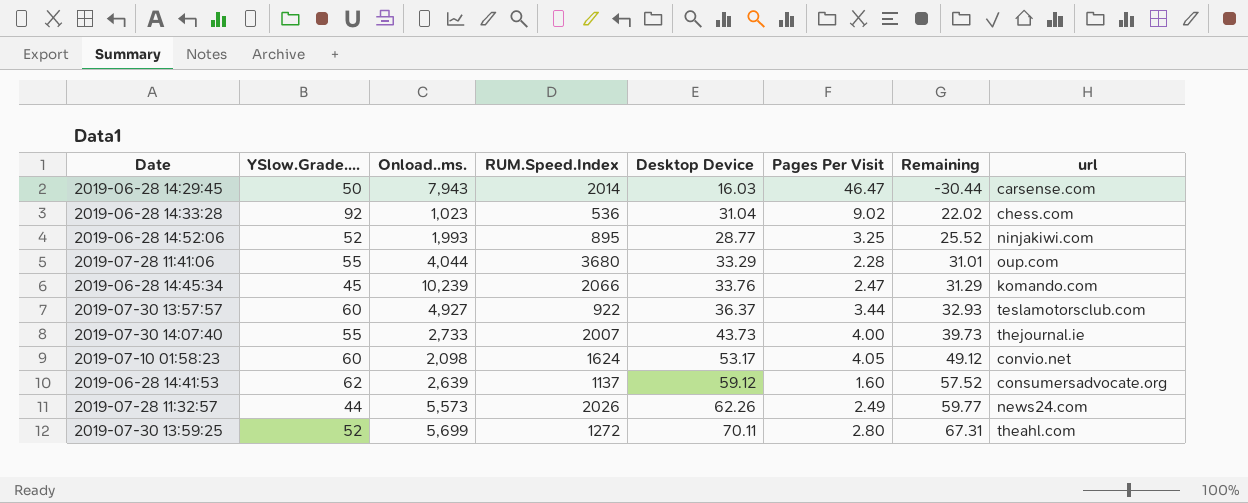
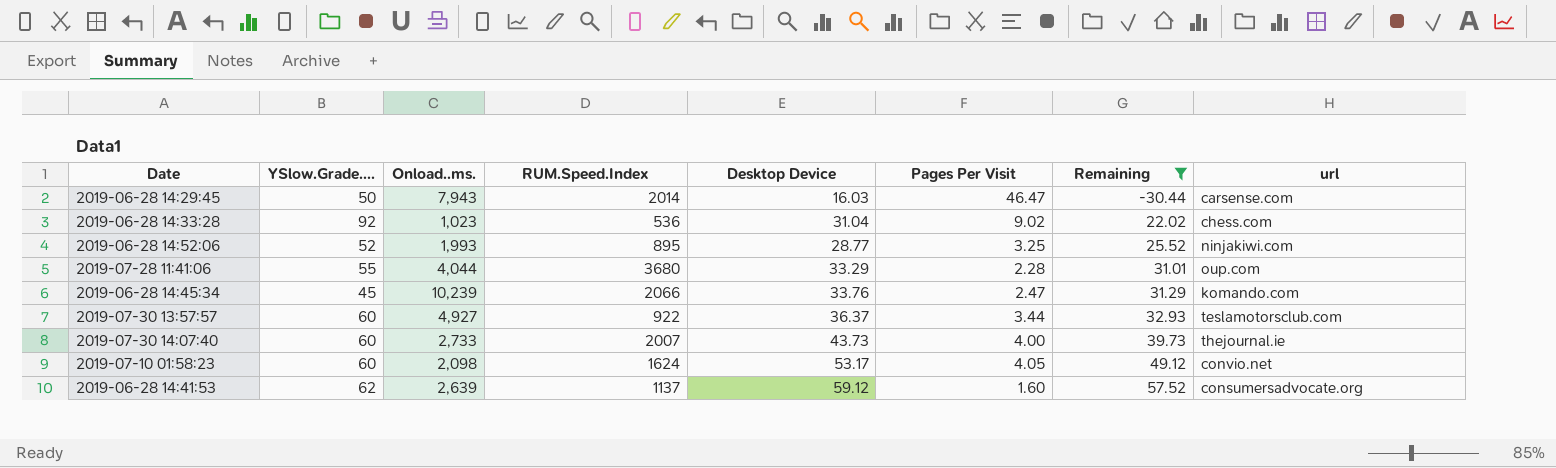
filter: none -> Remaining <= 57.52
2019-07-30 14:07:40 | YSlow.Grade....: 55 -> 60

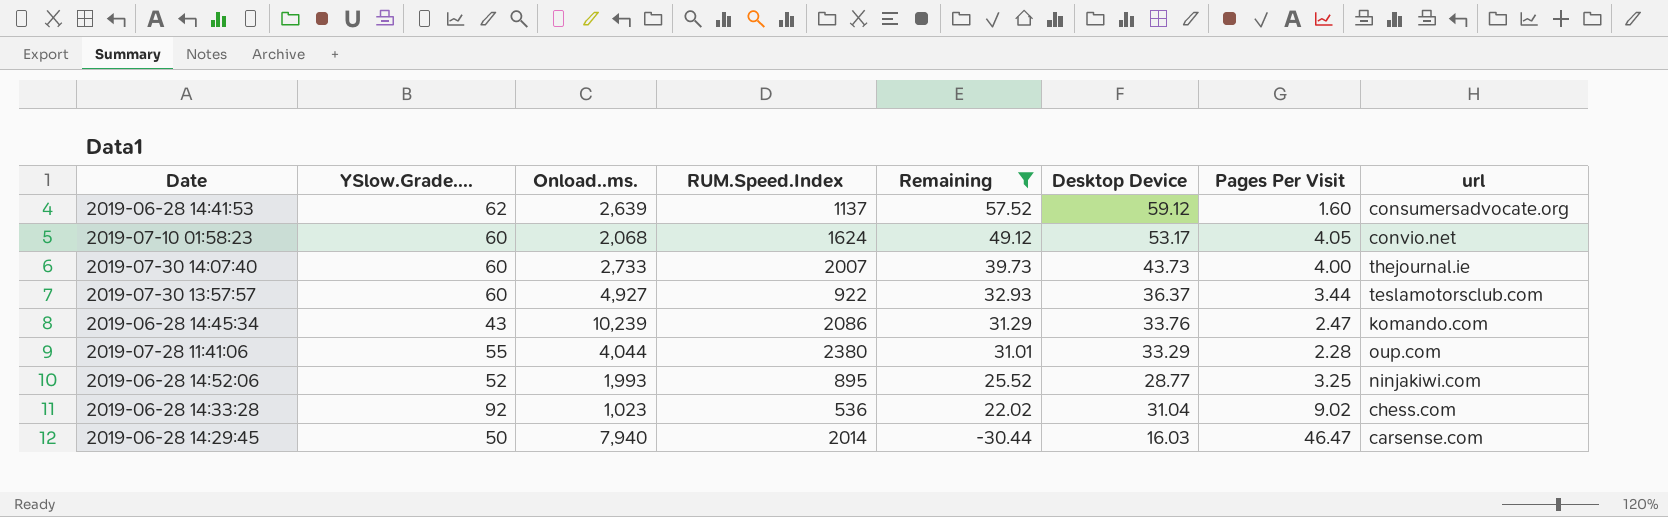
row order: Remaining ascending -> Remaining descending
column Remaining | position: 7 -> 5
2019-07-10 01:58:23 | Onload..ms.: 2,098 -> 2,068
2019-06-28 14:45:34 | YSlow.Grade....: 45 -> 43
2019-06-28 14:45:34 | RUM.Speed.Index: 2066 -> 2086
2019-07-28 11:41:06 | RUM.Speed.Index: 3680 -> 2380
2019-06-28 14:29:45 | Onload..ms.: 7,943 -> 7,940

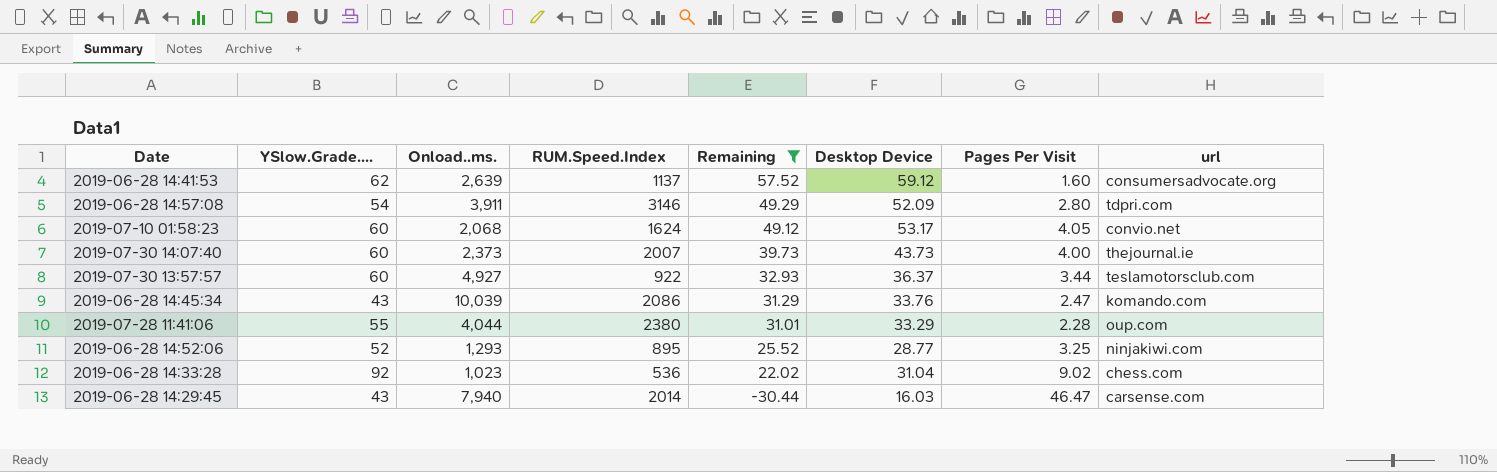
row 2019-06-28 14:57:08: none -> 54 | 3,911 | 3146 | 49.29 | 52.09 | 2.80 | tdpri.com
2019-07-30 14:07:40 | Onload..ms.: 2,733 -> 2,373
2019-06-28 14:45:34 | Onload..ms.: 10,239 -> 10,039
2019-06-28 14:52:06 | Onload..ms.: 1,993 -> 1,293
2019-06-28 14:29:45 | YSlow.Grade....: 50 -> 43

